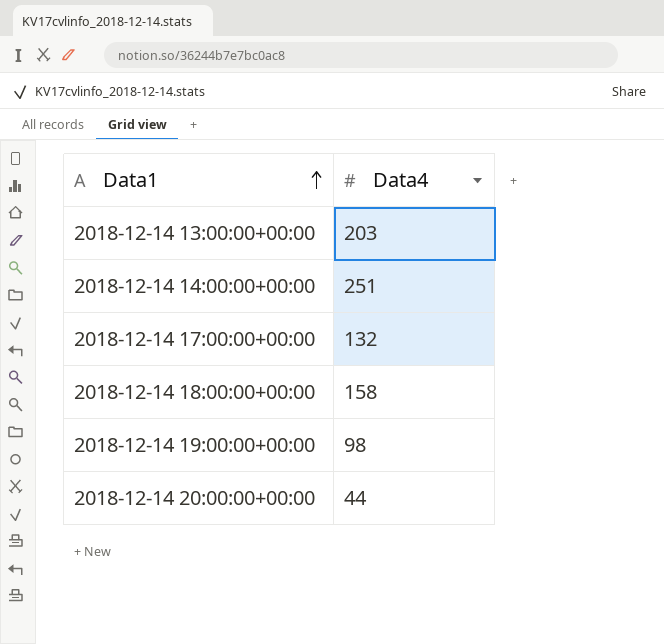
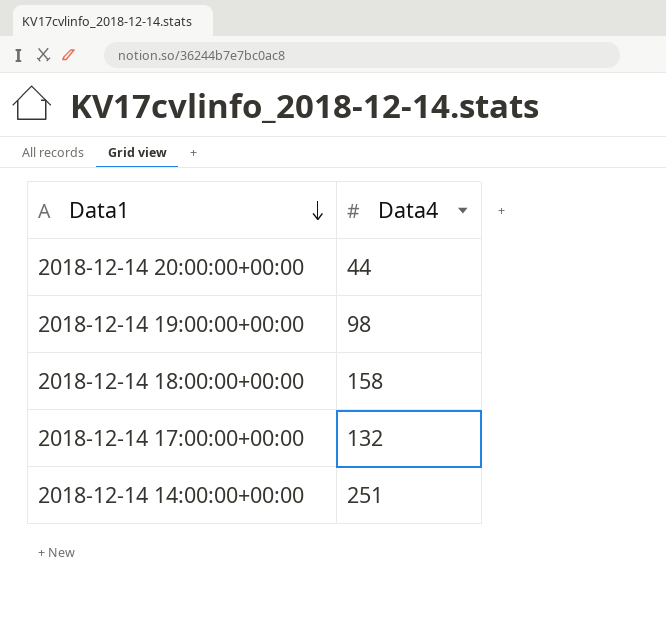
row order: Data1 ascending -> Data1 descending
row 2018-12-14 13:00:00+00:00: 203 -> none

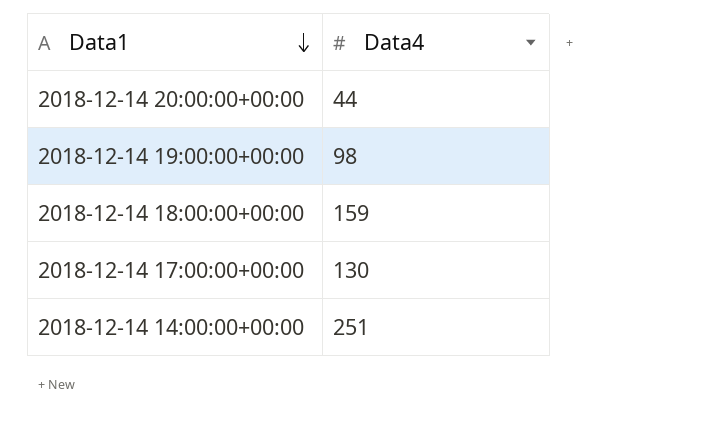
2018-12-14 18:00:00+00:00 | Data4: 158 -> 159
2018-12-14 17:00:00+00:00 | Data4: 132 -> 130

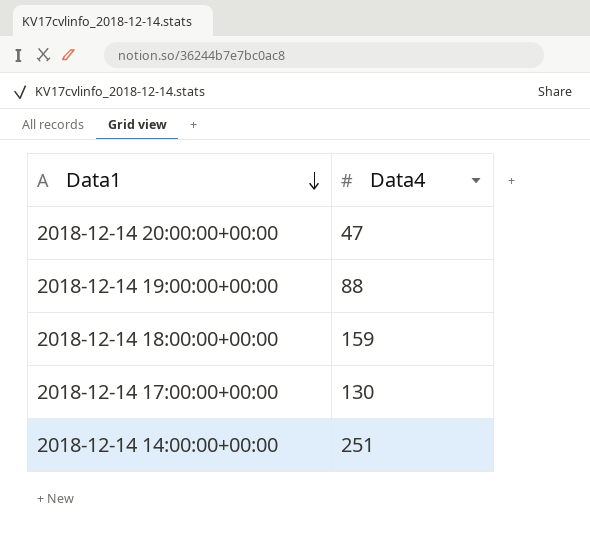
2018-12-14 20:00:00+00:00 | Data4: 44 -> 47
2018-12-14 19:00:00+00:00 | Data4: 98 -> 88

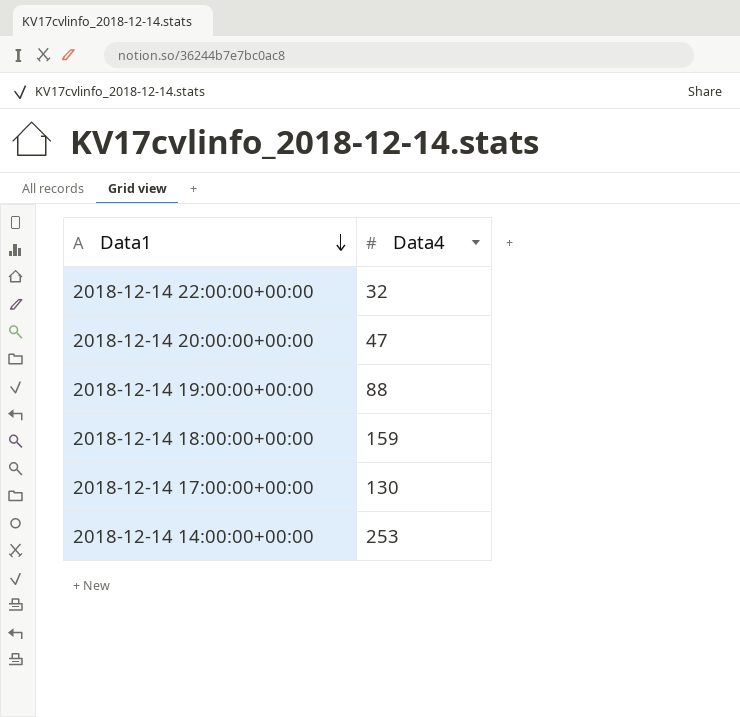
row 2018-12-14 22:00:00+00:00: none -> 32
2018-12-14 14:00:00+00:00 | Data4: 251 -> 253

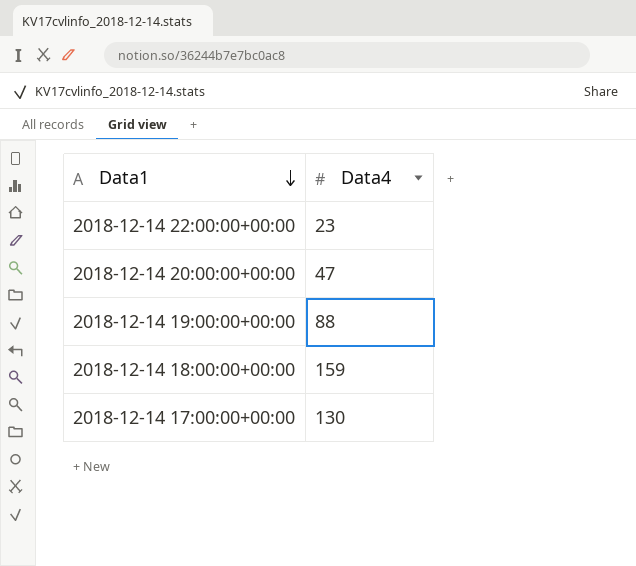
row 2018-12-14 14:00:00+00:00: 253 -> none
2018-12-14 22:00:00+00:00 | Data4: 32 -> 23

